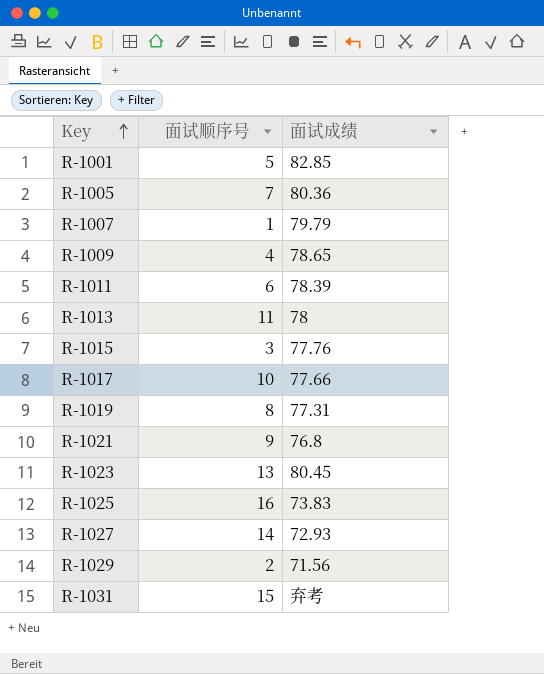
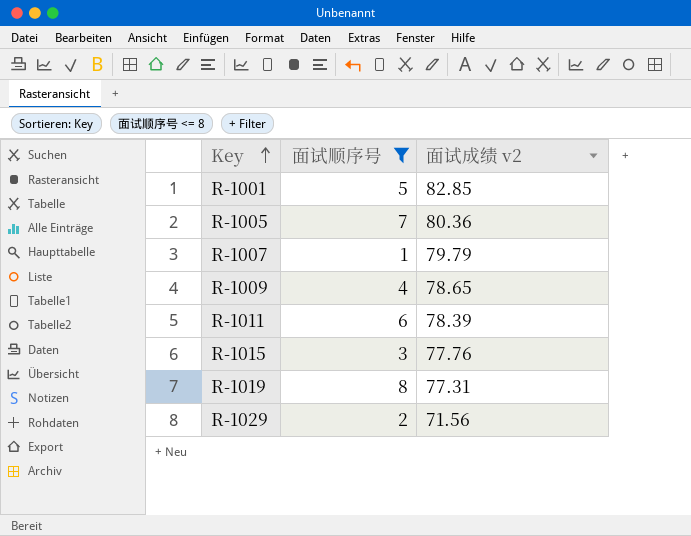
filter: none -> 面试顺序号 <= 8
column name: 面试成绩 -> 面试成绩 v2

